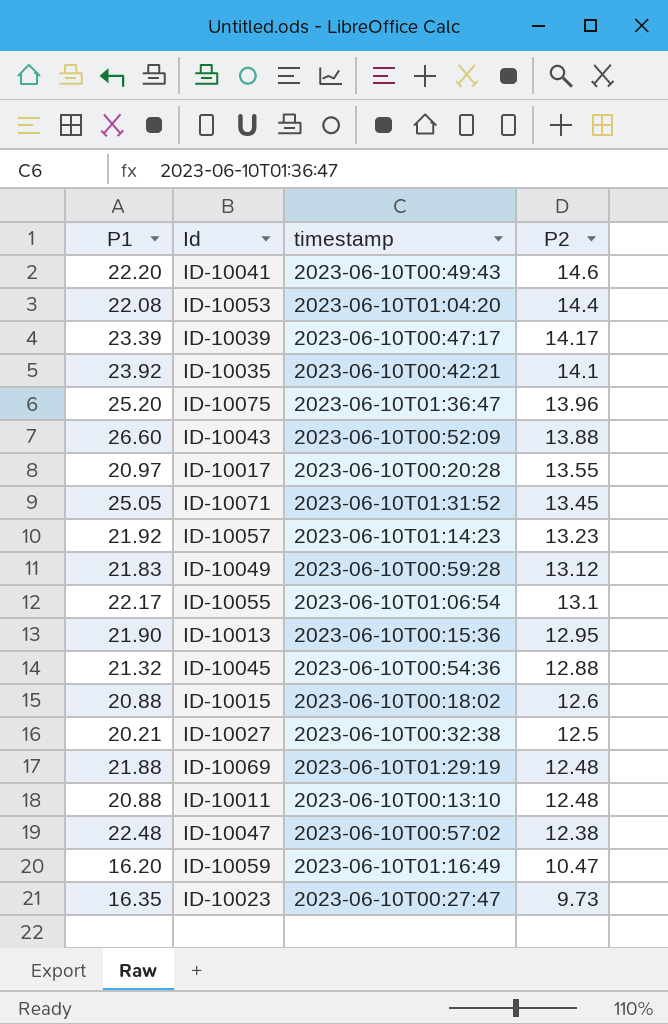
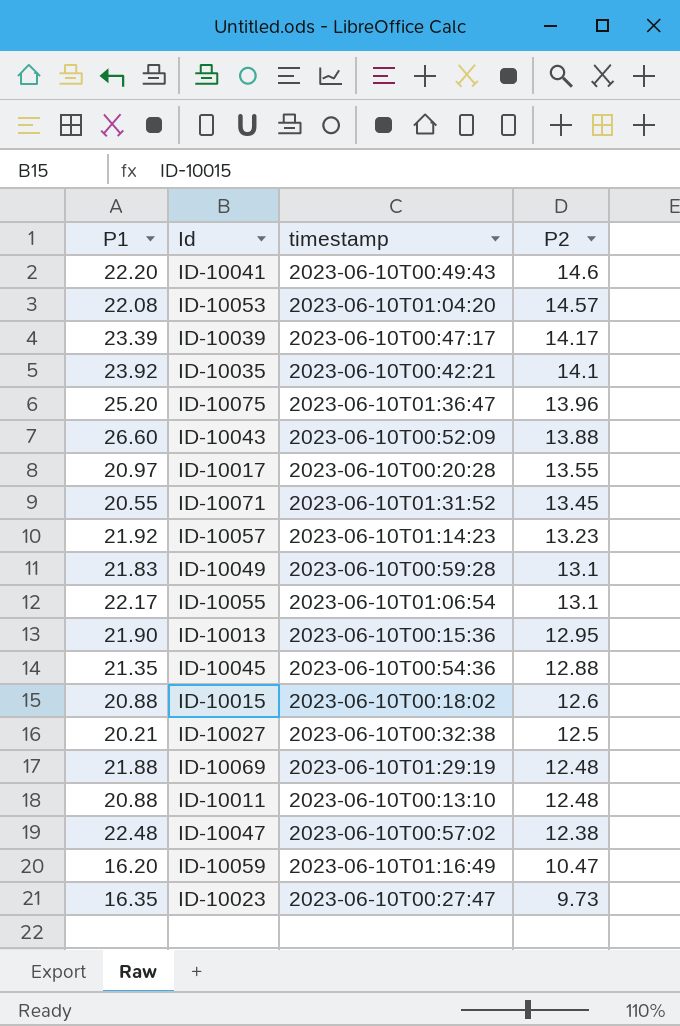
ID-10053 | P2: 14.4 -> 14.57
ID-10071 | P1: 25.05 -> 20.55
ID-10049 | P2: 13.12 -> 13.1
ID-10045 | P1: 21.32 -> 21.35

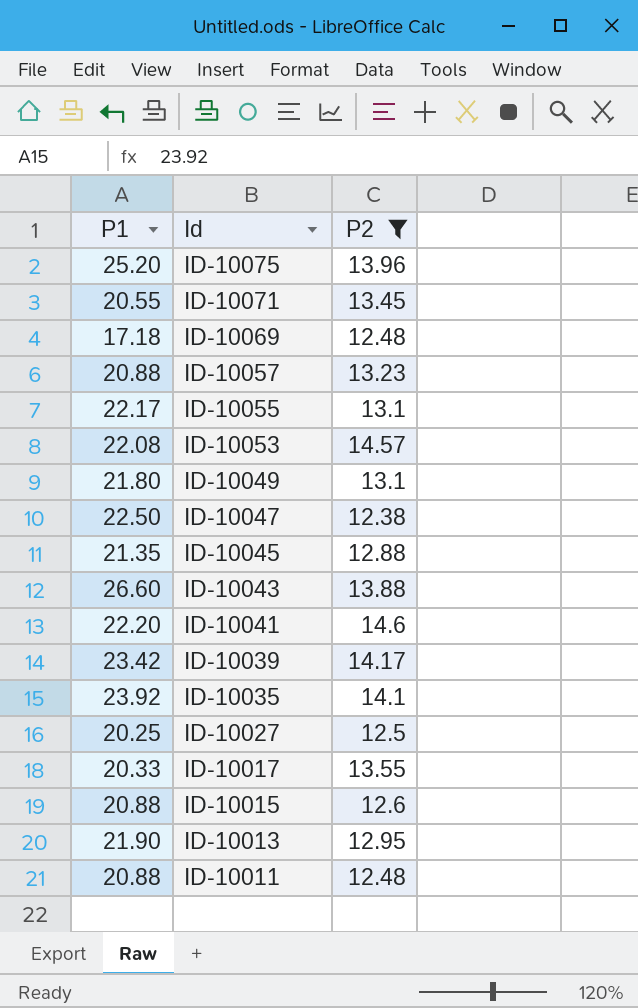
filter: none -> P2 >= 12.38
row order: P2 descending -> Id descending
column timestamp | position: 3 -> none
ID-10069 | P1: 21.88 -> 17.18
ID-10057 | P1: 21.92 -> 20.88
ID-10049 | P1: 21.83 -> 21.80
ID-10047 | P1: 22.48 -> 22.50
ID-10039 | P1: 23.39 -> 23.42
ID-10027 | P1: 20.21 -> 20.25
ID-10017 | P1: 20.97 -> 20.33

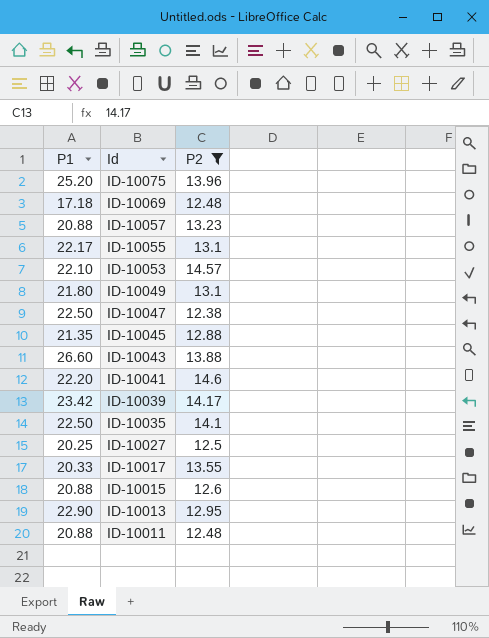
row ID-10071: 20.55 | 13.45 -> none
ID-10053 | P1: 22.08 -> 22.10
ID-10035 | P1: 23.92 -> 22.50
ID-10013 | P1: 21.90 -> 22.90

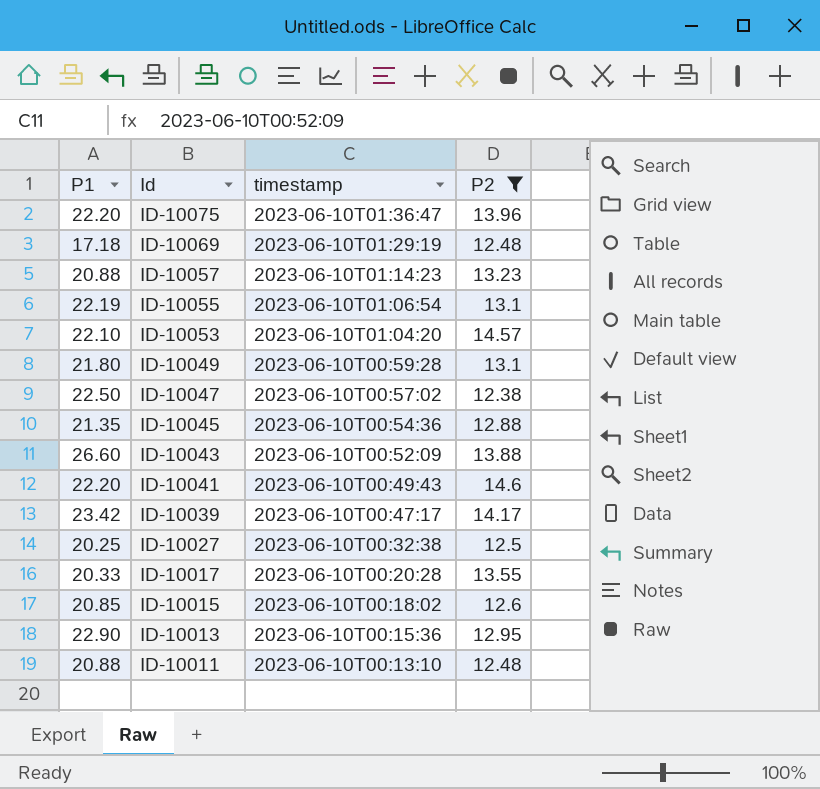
column timestamp | position: none -> 3
row ID-10035: 22.50 | 14.1 -> none
ID-10075 | P1: 25.20 -> 22.20
ID-10055 | P1: 22.17 -> 22.19
ID-10015 | P1: 20.88 -> 20.85

